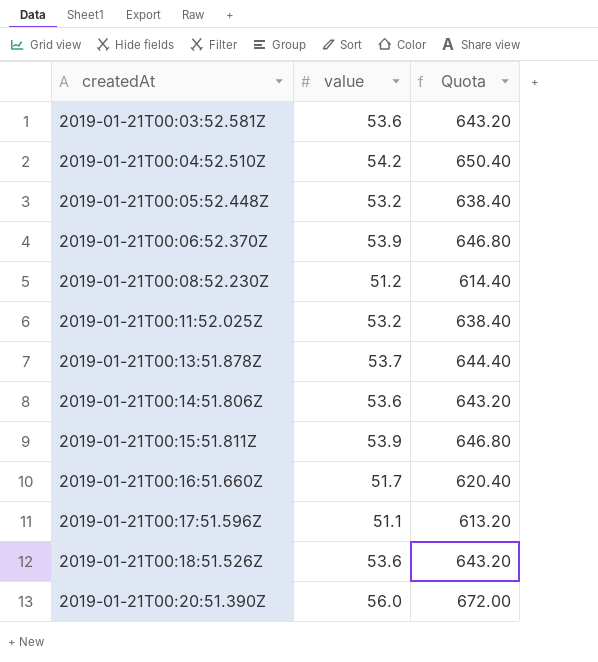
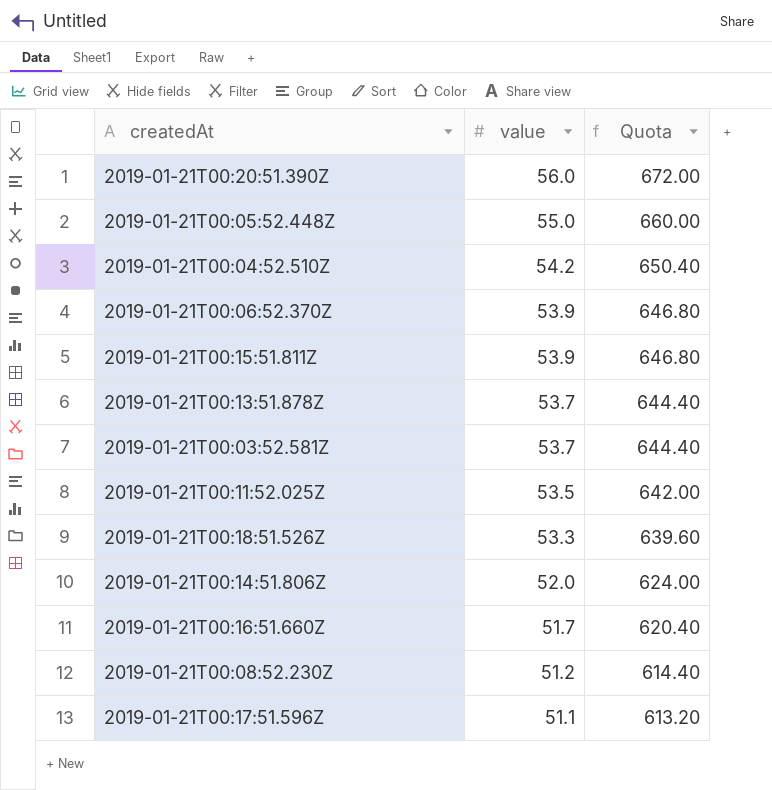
row order: createdAt ascending -> value descending
2019-01-21T00:05:52.448Z | value: 53.2 -> 55.0
2019-01-21T00:05:52.448Z | Quota: 638.40 -> 660.00
2019-01-21T00:03:52.581Z | value: 53.6 -> 53.7
2019-01-21T00:03:52.581Z | Quota: 643.20 -> 644.40
2019-01-21T00:11:52.025Z | value: 53.2 -> 53.5
2019-01-21T00:11:52.025Z | Quota: 638.40 -> 642.00
2019-01-21T00:18:51.526Z | value: 53.6 -> 53.3
2019-01-21T00:18:51.526Z | Quota: 643.20 -> 639.60
2019-01-21T00:14:51.806Z | value: 53.6 -> 52.0
2019-01-21T00:14:51.806Z | Quota: 643.20 -> 624.00

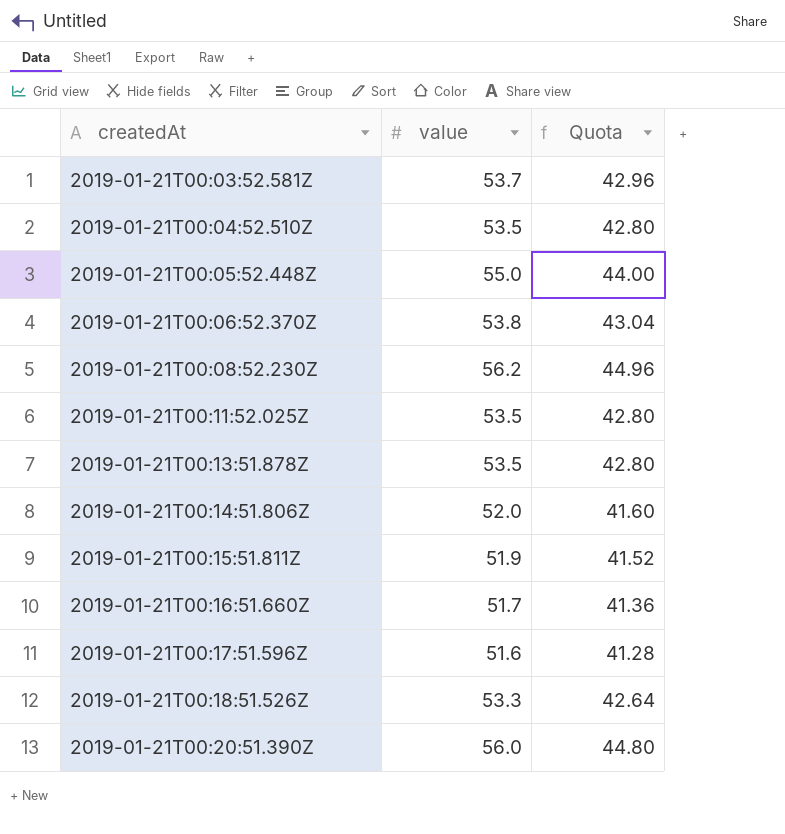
row order: value descending -> createdAt ascending
column Quota | formula: [value] * 12 -> [value] * 0.8
2019-01-21T00:04:52.510Z | value: 54.2 -> 53.5
2019-01-21T00:06:52.370Z | value: 53.9 -> 53.8
2019-01-21T00:08:52.230Z | value: 51.2 -> 56.2
2019-01-21T00:13:51.878Z | value: 53.7 -> 53.5
2019-01-21T00:15:51.811Z | value: 53.9 -> 51.9
2019-01-21T00:17:51.596Z | value: 51.1 -> 51.6

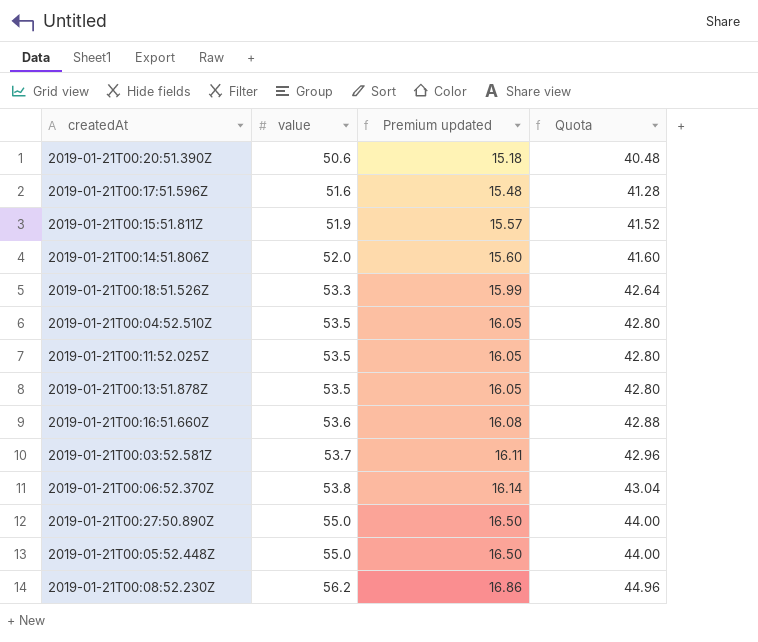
row order: createdAt ascending -> value ascending
column Premium updated | formula: none -> [value] * 0.3
2019-01-21T00:20:51.390Z | value: 56.0 -> 50.6
2019-01-21T00:20:51.390Z | Quota: 44.80 -> 40.48
2019-01-21T00:16:51.660Z | value: 51.7 -> 53.6
2019-01-21T00:16:51.660Z | Quota: 41.36 -> 42.88
row 2019-01-21T00:27:50.890Z: none -> 55.0 | 16.50 | 44.00

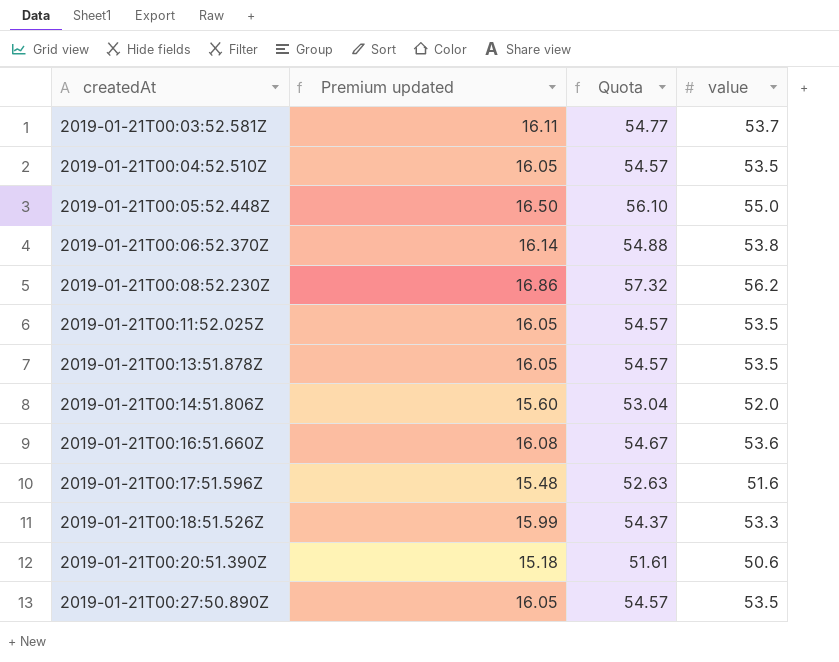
row order: value ascending -> createdAt ascending
column Quota | formula: [value] * 0.8 -> [value] * 1.02
column value | position: 2 -> 4
row 2019-01-21T00:15:51.811Z: 51.9 | 15.57 | 41.52 -> none
2019-01-21T00:27:50.890Z | Premium updated: 16.50 -> 16.05
2019-01-21T00:27:50.890Z | value: 55.0 -> 53.5

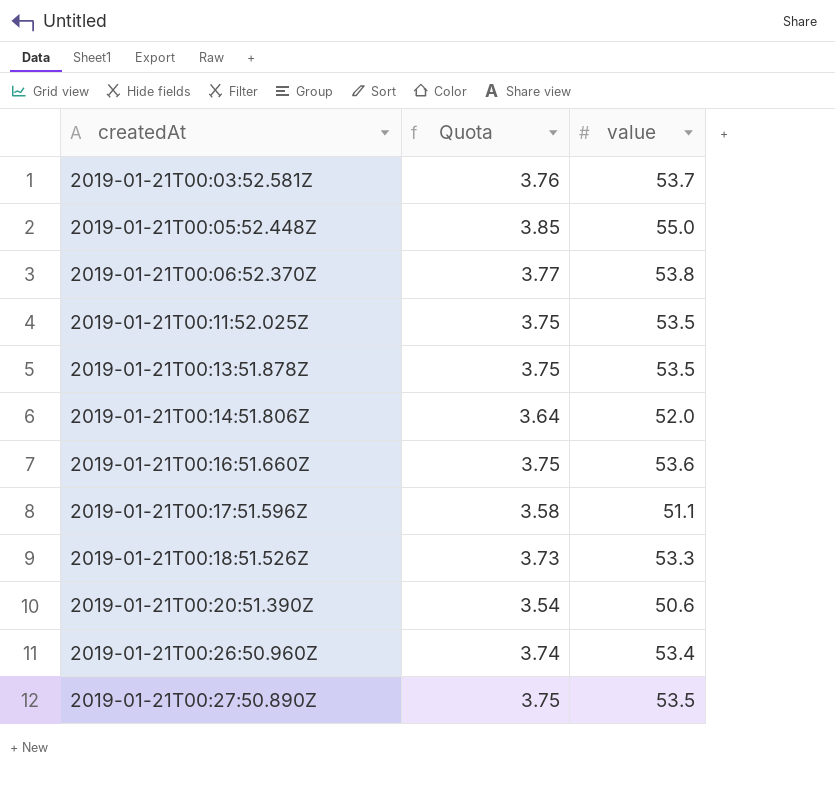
column Premium updated | formula: [value] * 0.3 -> none
column Quota | formula: [value] * 1.02 -> [value] * 0.07
row 2019-01-21T00:04:52.510Z: 16.05 | 54.57 | 53.5 -> none
row 2019-01-21T00:08:52.230Z: 16.86 | 57.32 | 56.2 -> none
2019-01-21T00:17:51.596Z | value: 51.6 -> 51.1
row 2019-01-21T00:26:50.960Z: none -> 3.74 | 53.4

